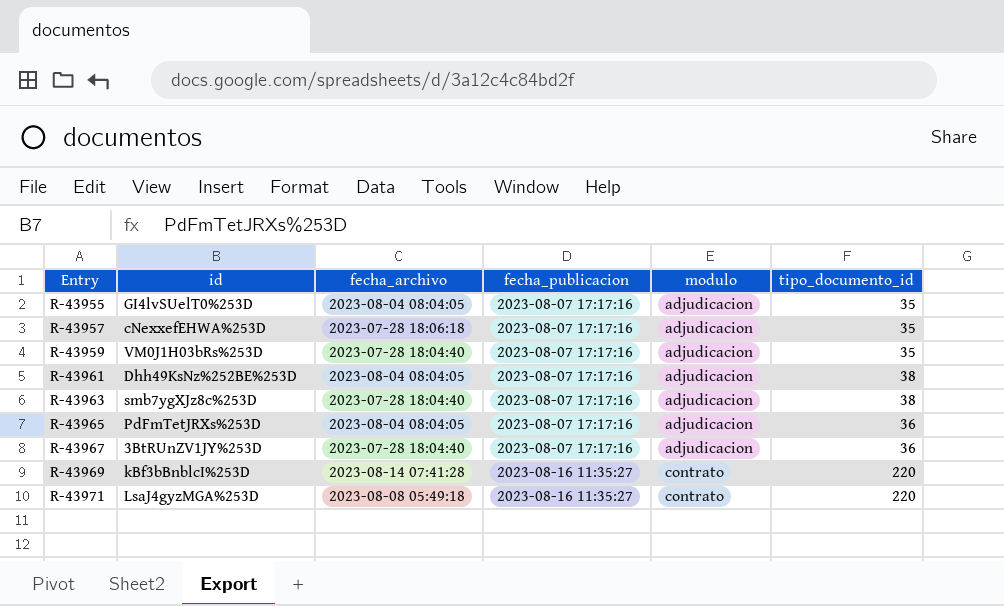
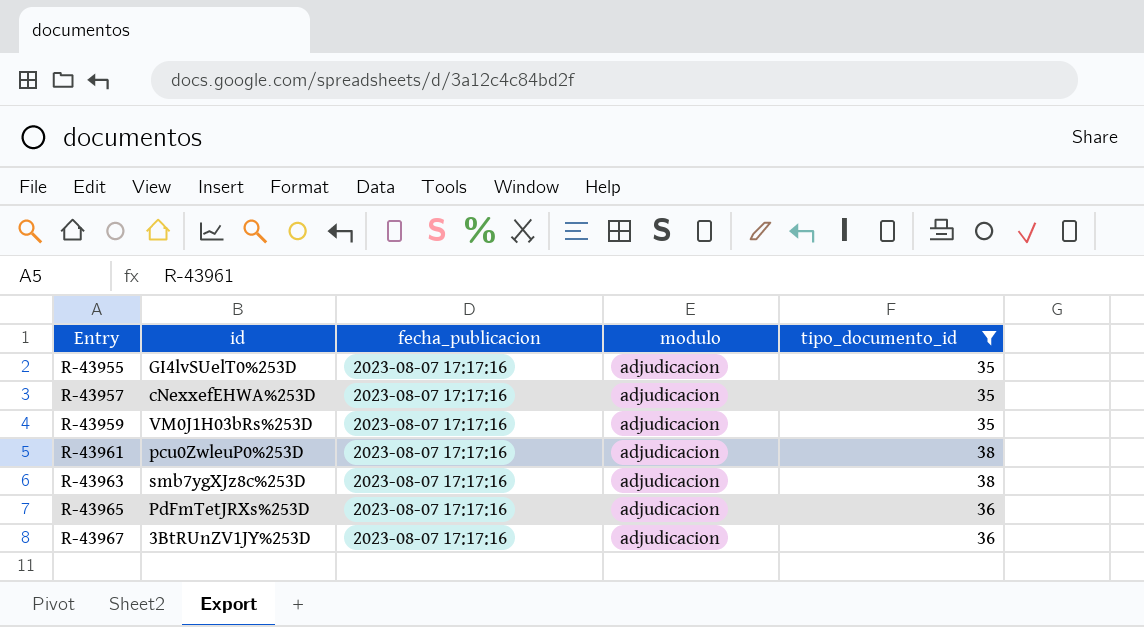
filter: none -> tipo_documento_id != 220
column fecha_archivo | position: 3 -> none
R-43961 | id: Dhh49KsNz%252BE%253D -> pcu0ZwleuP0%253D

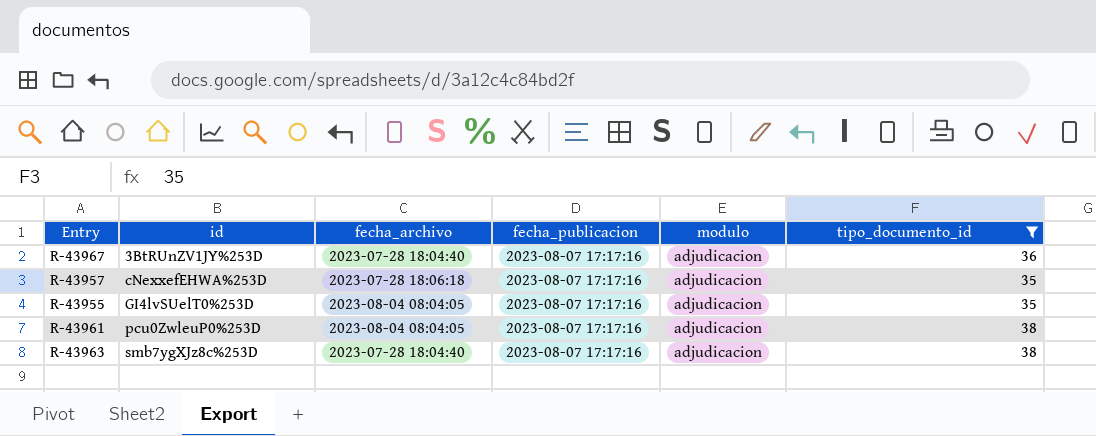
row order: Entry ascending -> id ascending
column fecha_archivo | position: none -> 3
row R-43959: VM0J1H03bRs%253D | 2023-08-07 17:17:16 | adjudicacion | 35 -> none
row R-43965: PdFmTetJRXs%253D | 2023-08-07 17:17:16 | adjudicacion | 36 -> none

